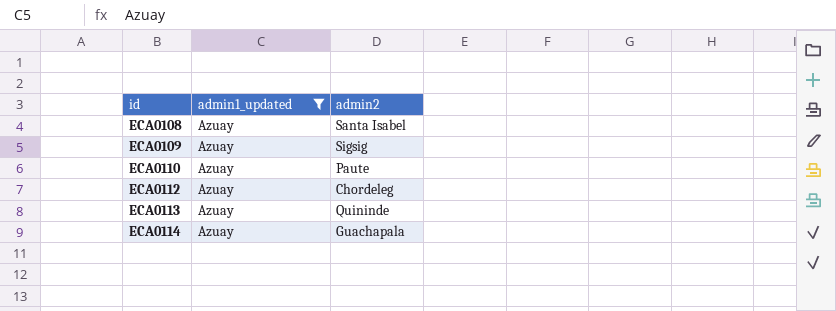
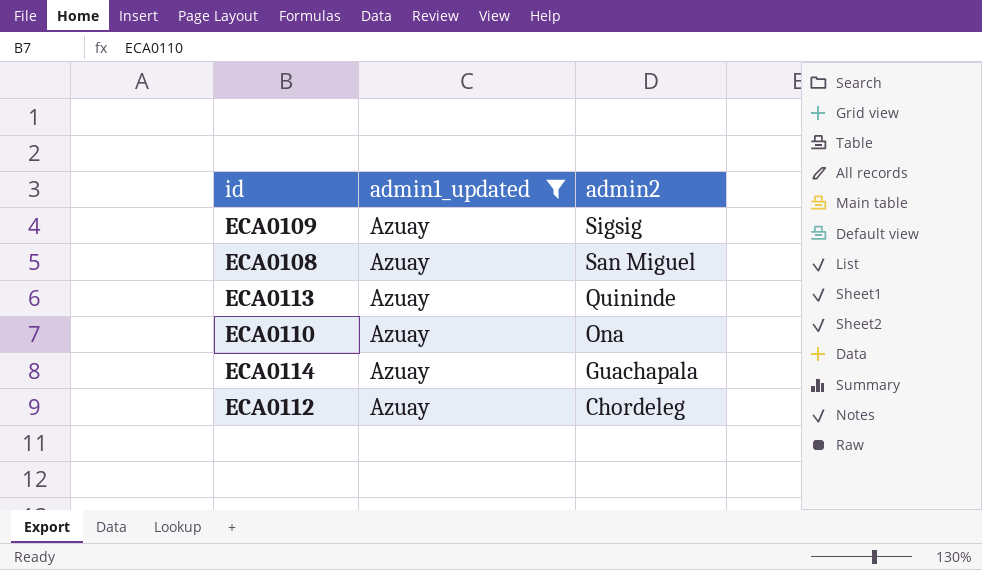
row order: id ascending -> admin2 descending
ECA0108 | admin2: Santa Isabel -> San Miguel
ECA0110 | admin2: Paute -> Ona

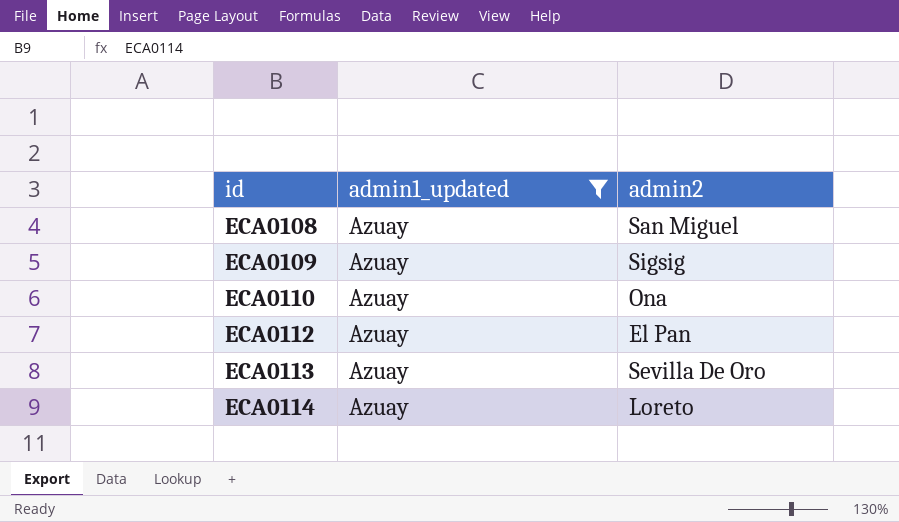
row order: admin2 descending -> id ascending
ECA0112 | admin2: Chordeleg -> El Pan
ECA0113 | admin2: Quininde -> Sevilla De Oro
ECA0114 | admin2: Guachapala -> Loreto

